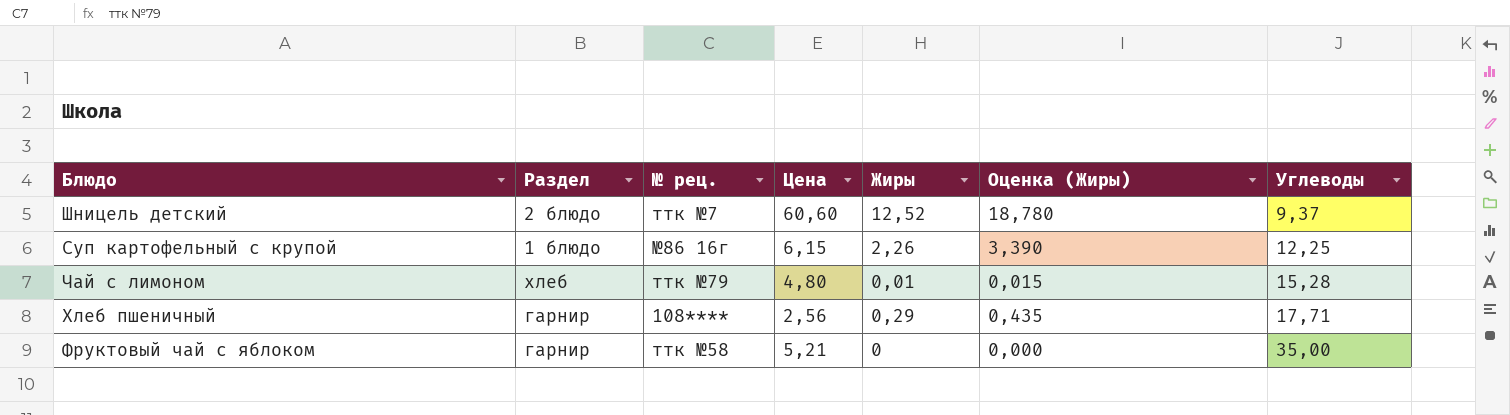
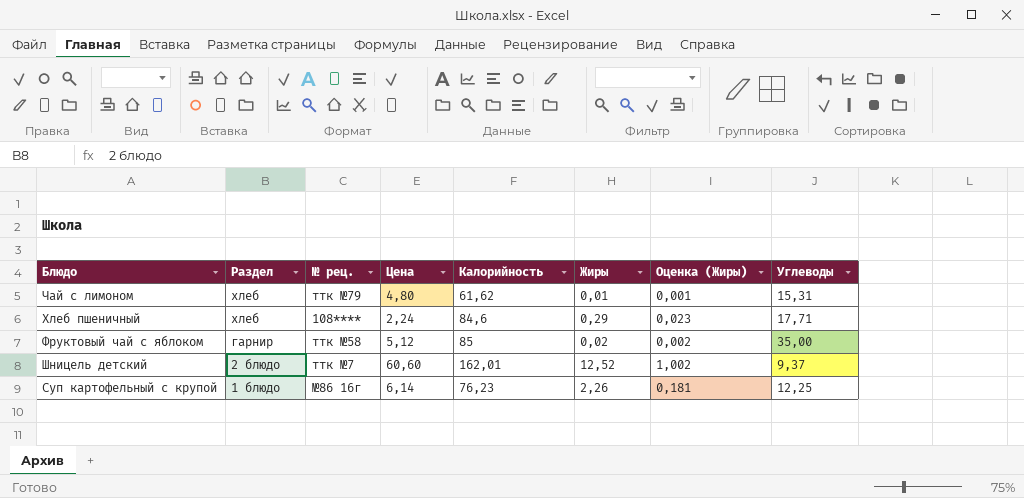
row order: Углеводы ascending -> Раздел descending
column Калорийность | position: none -> 5
column Оценка (Жиры) | formula: [Жиры] * 1,5 -> [Жиры] * 0,08
Чай с лимоном | Углеводы: 15,28 -> 15,31
Хлеб пшеничный | Раздел: гарнир -> хлеб
Хлеб пшеничный | Цена: 2,56 -> 2,24
Фруктовый чай с яблоком | Цена: 5,21 -> 5,12
Фруктовый чай с яблоком | Жиры: 0 -> 0,02
Суп картофельный с крупой | Цена: 6,15 -> 6,14

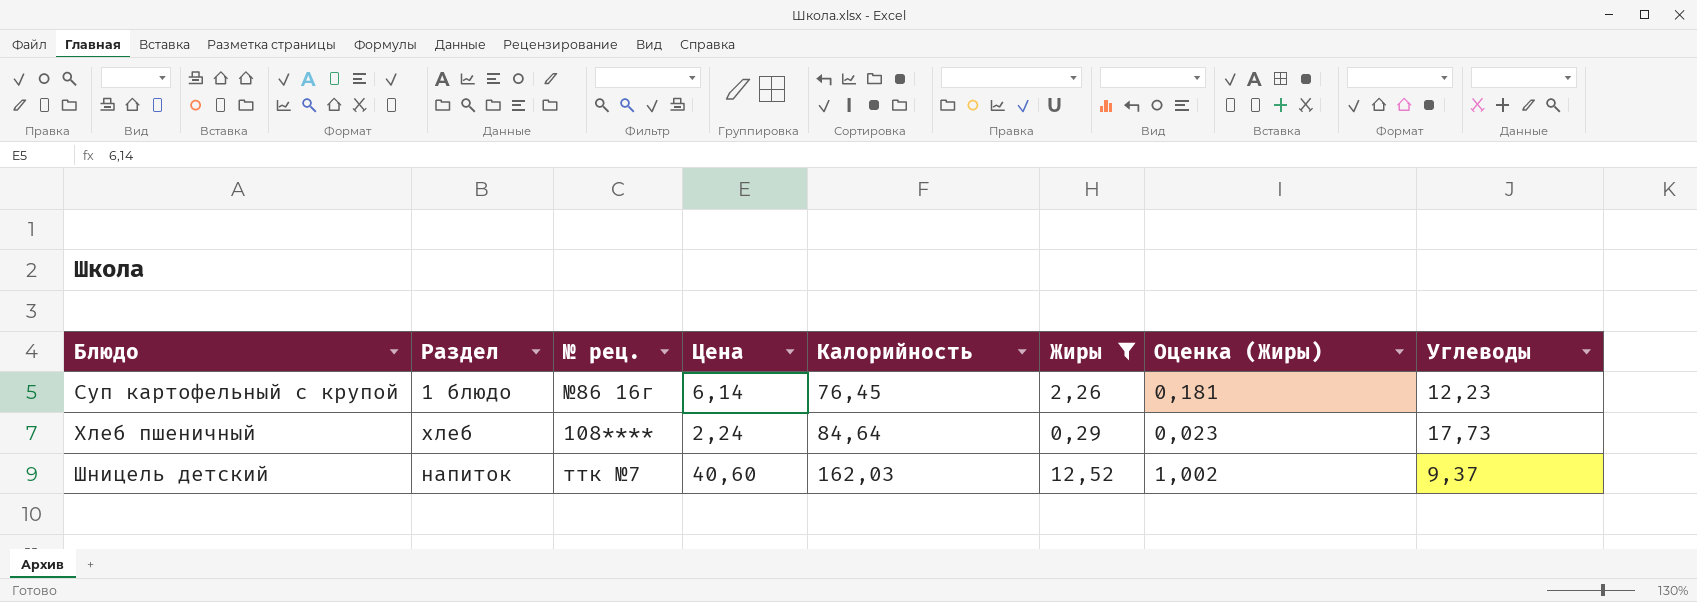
filter: none -> Жиры >= 0,29
row order: Раздел descending -> Блюдо ascending
Суп картофельный с крупой | Калорийность: 76,23 -> 76,45
Суп картофельный с крупой | Углеводы: 12,25 -> 12,23
Хлеб пшеничный | Калорийность: 84,6 -> 84,64
Хлеб пшеничный | Углеводы: 17,71 -> 17,73
Шницель детский | Раздел: 2 блюдо -> напиток
Шницель детский | Цена: 60,60 -> 40,60
Шницель детский | Калорийность: 162,01 -> 162,03

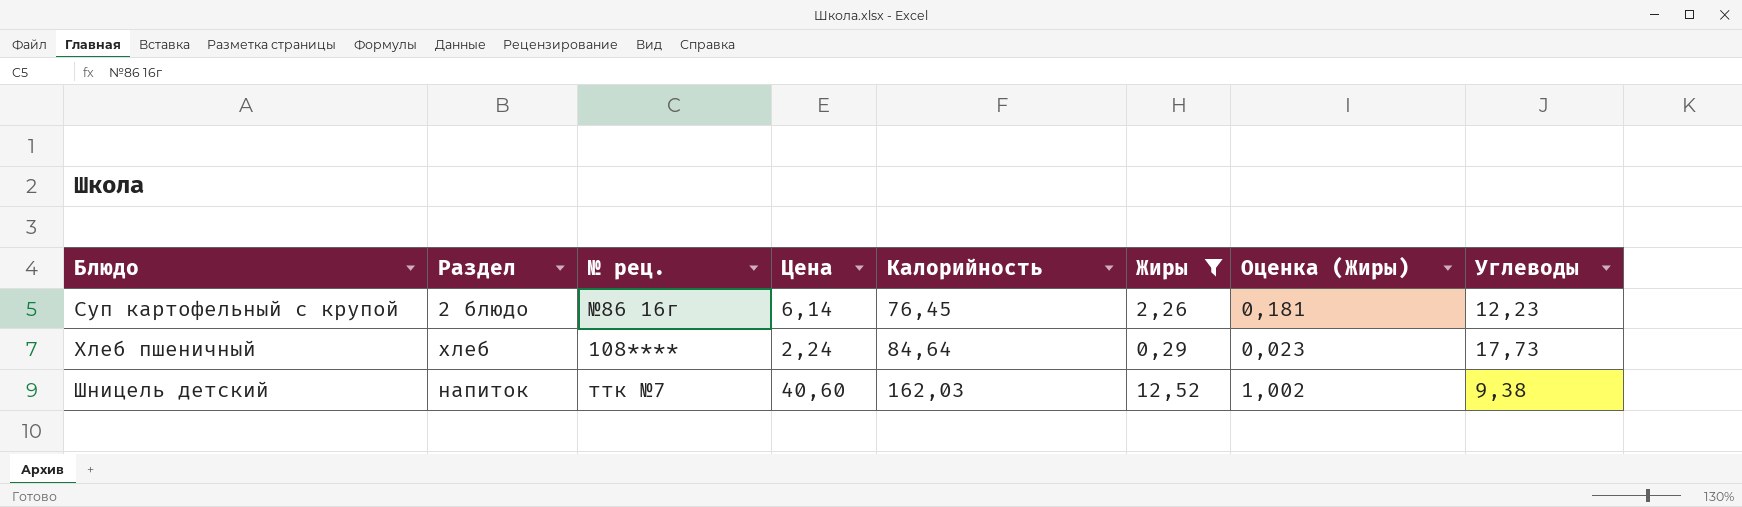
Суп картофельный с крупой | Раздел: 1 блюдо -> 2 блюдо
Шницель детский | Углеводы: 9,37 -> 9,38

